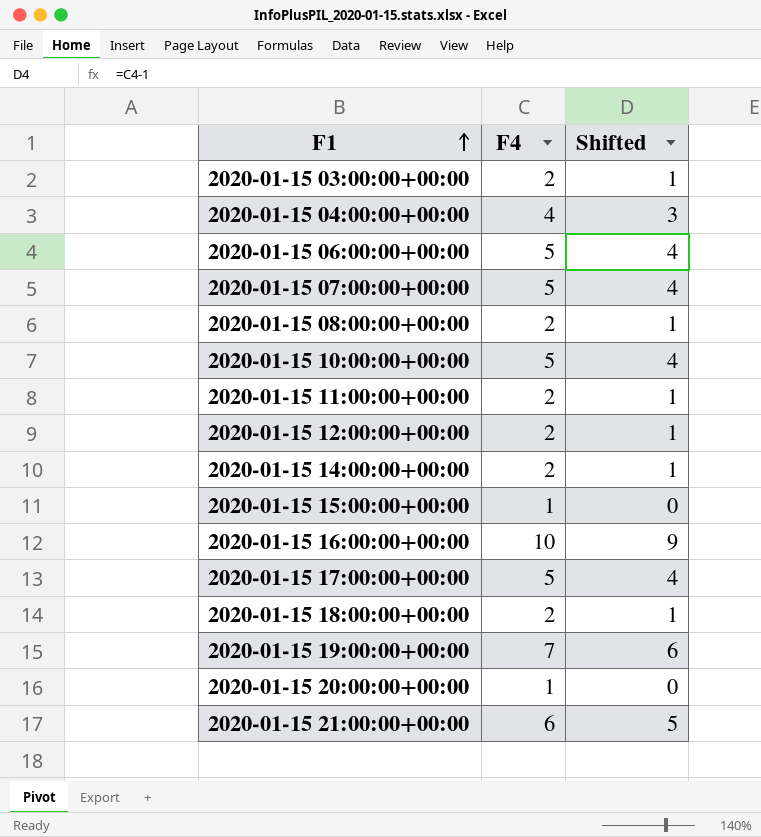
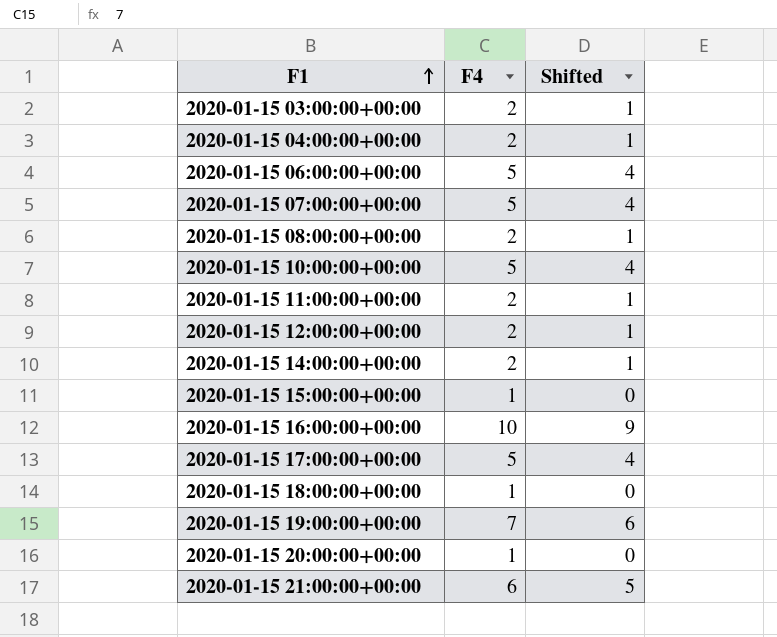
2020-01-15 04:00:00+00:00 | F4: 4 -> 2
2020-01-15 04:00:00+00:00 | Shifted: 3 -> 1
2020-01-15 18:00:00+00:00 | F4: 2 -> 1
2020-01-15 18:00:00+00:00 | Shifted: 1 -> 0

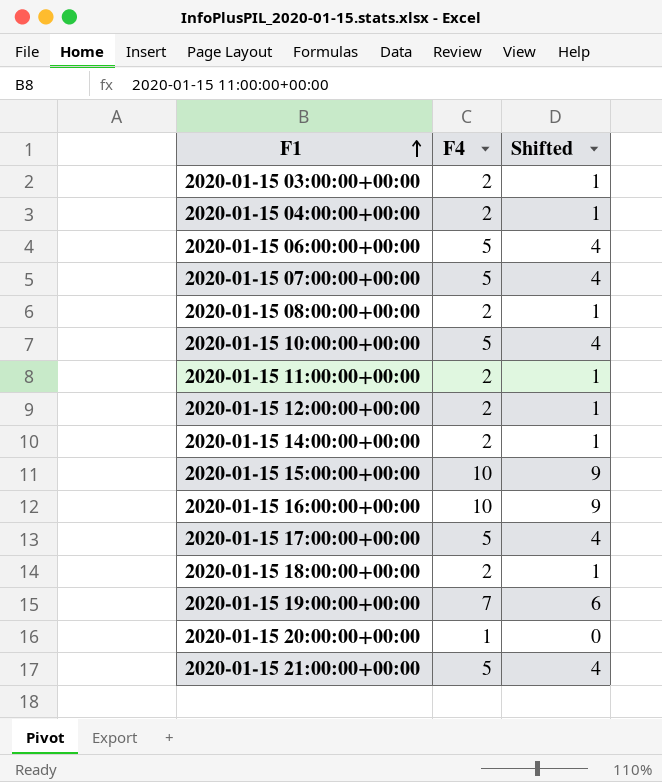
2020-01-15 15:00:00+00:00 | F4: 1 -> 10
2020-01-15 15:00:00+00:00 | Shifted: 0 -> 9
2020-01-15 18:00:00+00:00 | F4: 1 -> 2
2020-01-15 18:00:00+00:00 | Shifted: 0 -> 1
2020-01-15 21:00:00+00:00 | F4: 6 -> 5
2020-01-15 21:00:00+00:00 | Shifted: 5 -> 4

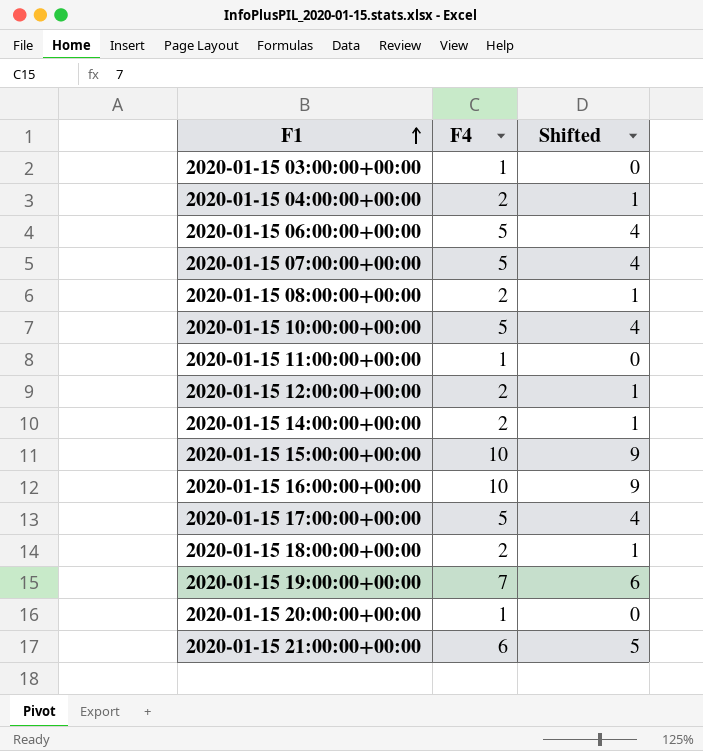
2020-01-15 03:00:00+00:00 | F4: 2 -> 1
2020-01-15 03:00:00+00:00 | Shifted: 1 -> 0
2020-01-15 11:00:00+00:00 | F4: 2 -> 1
2020-01-15 11:00:00+00:00 | Shifted: 1 -> 0
2020-01-15 21:00:00+00:00 | F4: 5 -> 6
2020-01-15 21:00:00+00:00 | Shifted: 4 -> 5

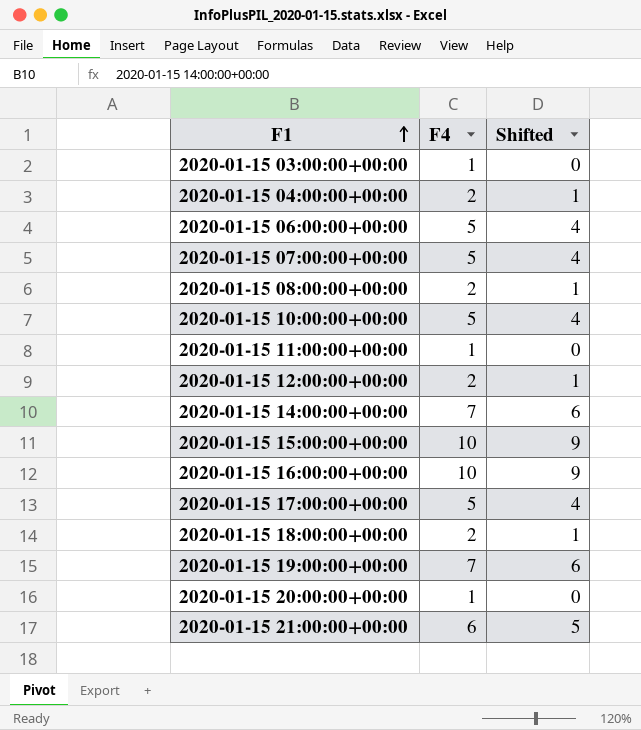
2020-01-15 14:00:00+00:00 | F4: 2 -> 7
2020-01-15 14:00:00+00:00 | Shifted: 1 -> 6

